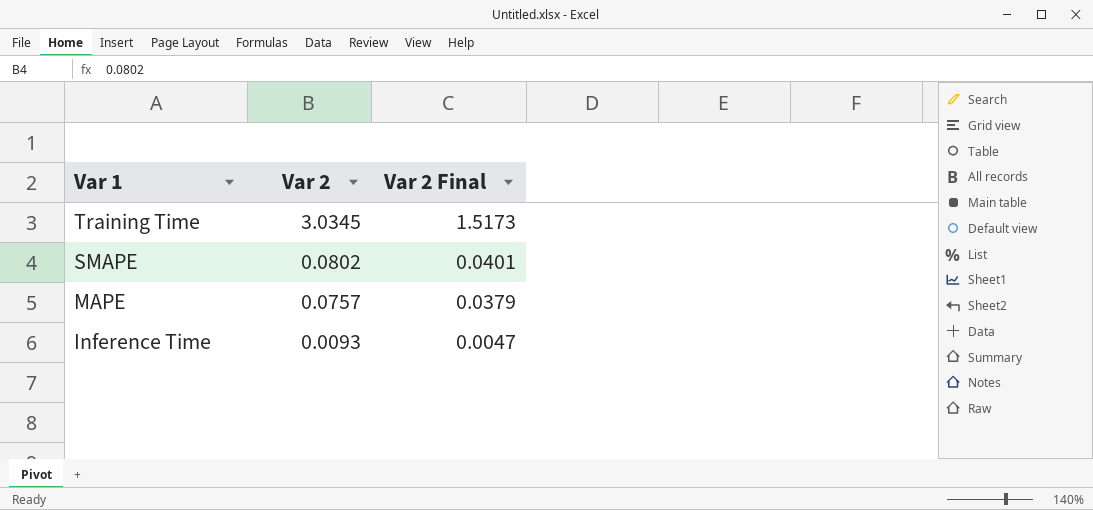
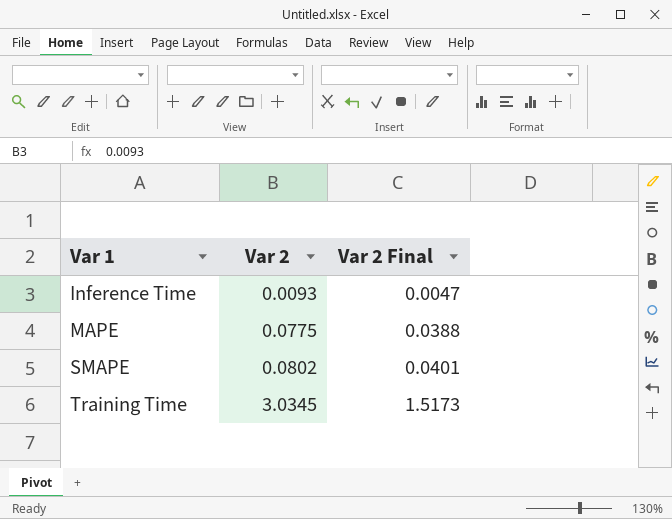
row order: Var 1 descending -> Var 1 ascending
MAPE | Var 2: 0.0757 -> 0.0775
MAPE | Var 2 Final: 0.0379 -> 0.0388

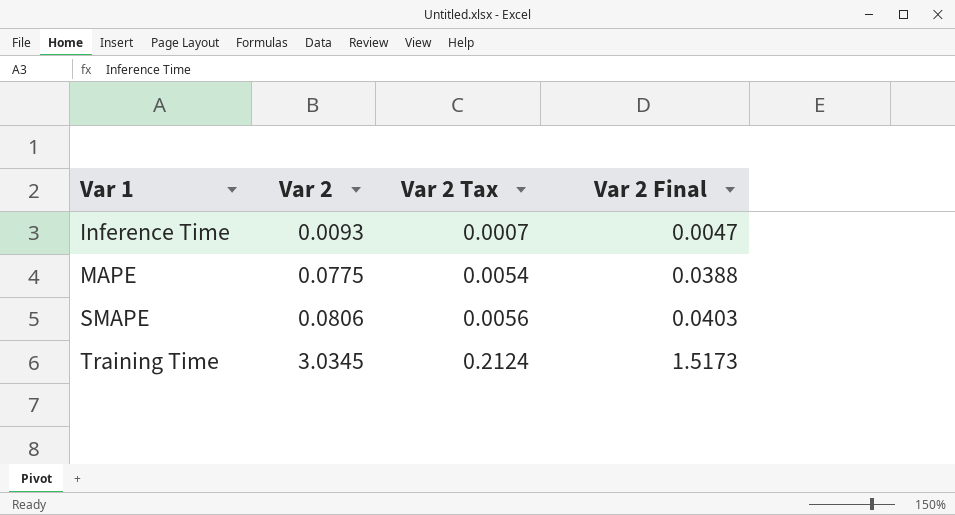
column Var 2 Tax | formula: none -> [Var 2] * 0.07
SMAPE | Var 2: 0.0802 -> 0.0806
SMAPE | Var 2 Final: 0.0401 -> 0.0403

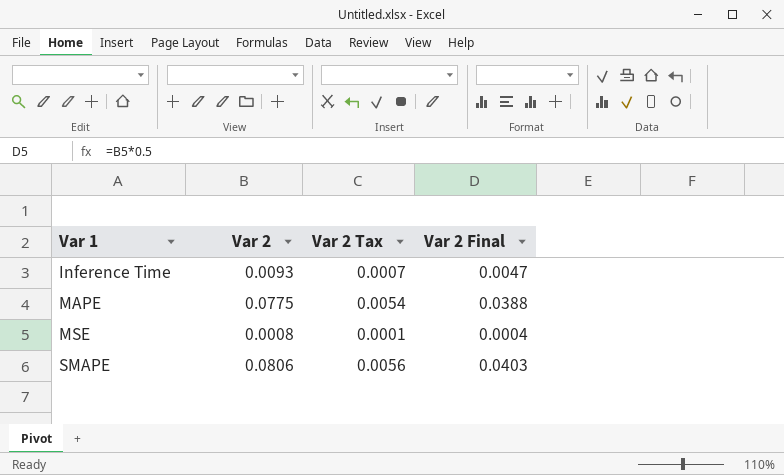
row Training Time: 3.0345 | 0.2124 | 1.5173 -> none
row MSE: none -> 0.0008 | 0.0001 | 0.0004

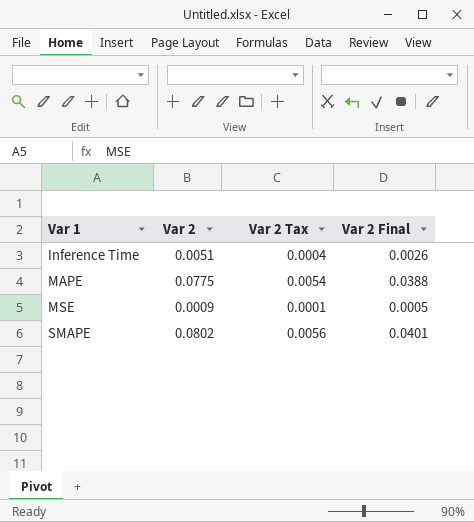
Inference Time | Var 2: 0.0093 -> 0.0051
Inference Time | Var 2 Tax: 0.0007 -> 0.0004
Inference Time | Var 2 Final: 0.0047 -> 0.0026
MSE | Var 2: 0.0008 -> 0.0009
MSE | Var 2 Final: 0.0004 -> 0.0005
SMAPE | Var 2: 0.0806 -> 0.0802
SMAPE | Var 2 Final: 0.0403 -> 0.0401

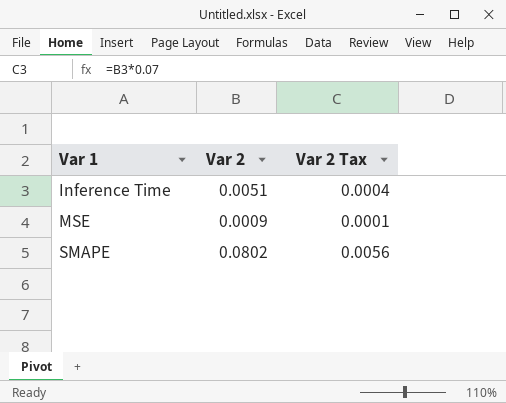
column Var 2 Final | formula: [Var 2] * 0.5 -> none
row MAPE: 0.0775 | 0.0054 | 0.0388 -> none

